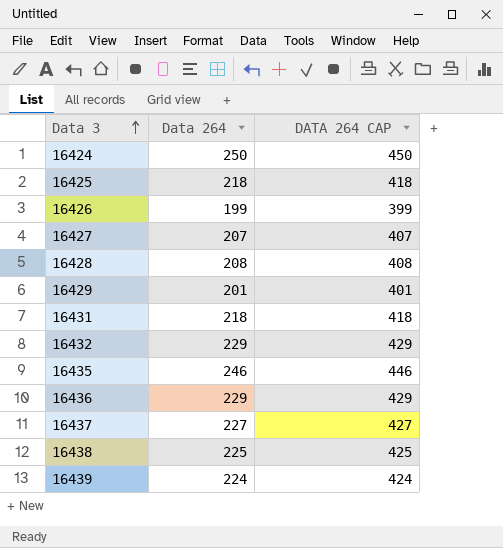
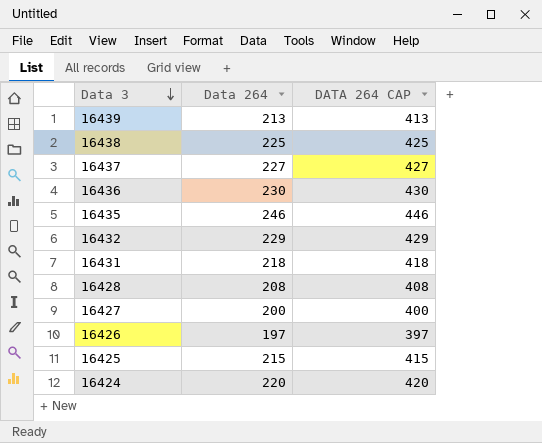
row order: Data 3 ascending -> Data 3 descending
row 16429: 201 | 401 -> none
16439 | Data 264: 224 -> 213
16439 | DATA 264 CAP: 424 -> 413
16436 | Data 264: 229 -> 230
16436 | DATA 264 CAP: 429 -> 430
16427 | Data 264: 207 -> 200
16427 | DATA 264 CAP: 407 -> 400
16426 | Data 264: 199 -> 197
16426 | DATA 264 CAP: 399 -> 397
16425 | Data 264: 218 -> 215
16425 | DATA 264 CAP: 418 -> 415
16424 | Data 264: 250 -> 220
16424 | DATA 264 CAP: 450 -> 420

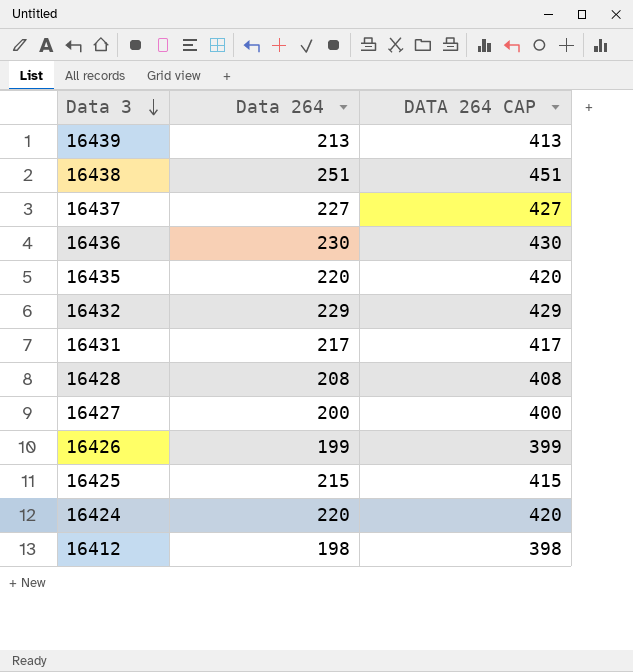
16438 | Data 264: 225 -> 251
16438 | DATA 264 CAP: 425 -> 451
16435 | Data 264: 246 -> 220
16435 | DATA 264 CAP: 446 -> 420
16431 | Data 264: 218 -> 217
16431 | DATA 264 CAP: 418 -> 417
16426 | Data 264: 197 -> 199
16426 | DATA 264 CAP: 397 -> 399
row 16412: none -> 198 | 398

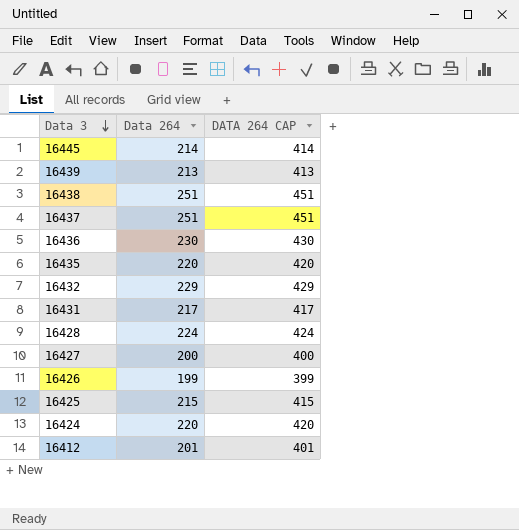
row 16445: none -> 214 | 414
16437 | Data 264: 227 -> 251
16437 | DATA 264 CAP: 427 -> 451
16428 | Data 264: 208 -> 224
16428 | DATA 264 CAP: 408 -> 424
16412 | Data 264: 198 -> 201
16412 | DATA 264 CAP: 398 -> 401

